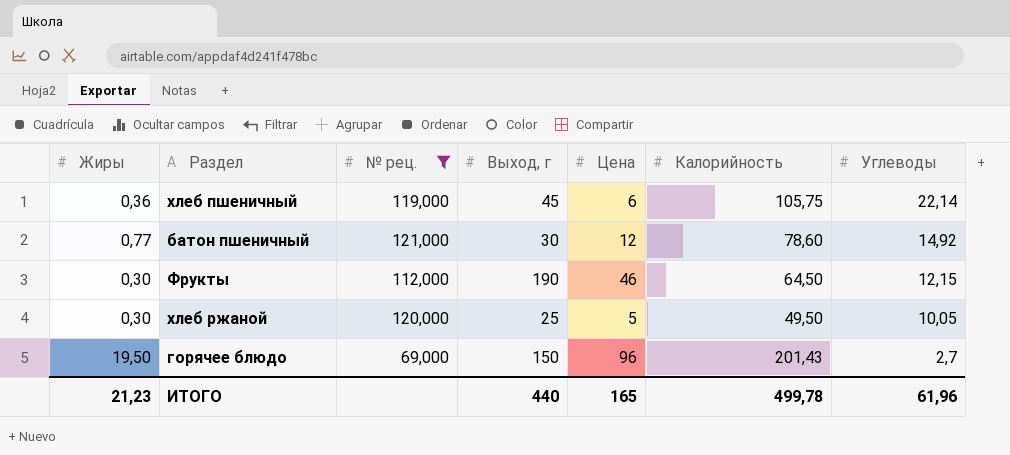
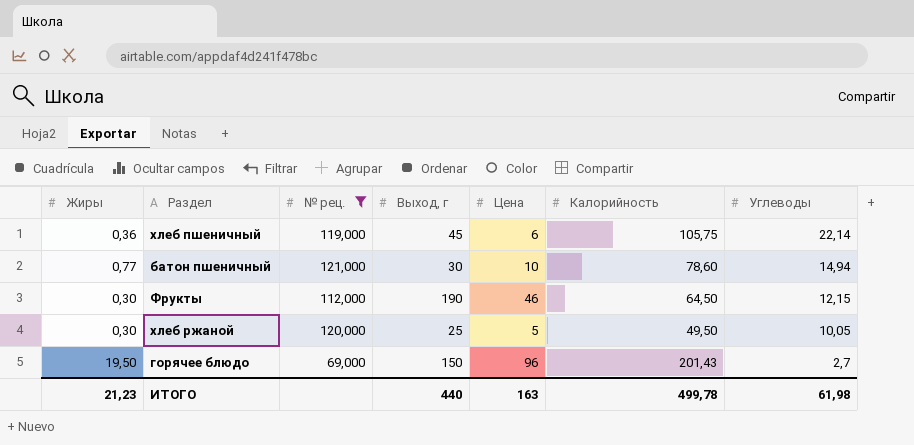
батон пшеничный | Цена: 12 -> 10
батон пшеничный | Углеводы: 14,92 -> 14,94
ИТОГО | Цена: 165 -> 163
ИТОГО | Углеводы: 61,96 -> 61,98

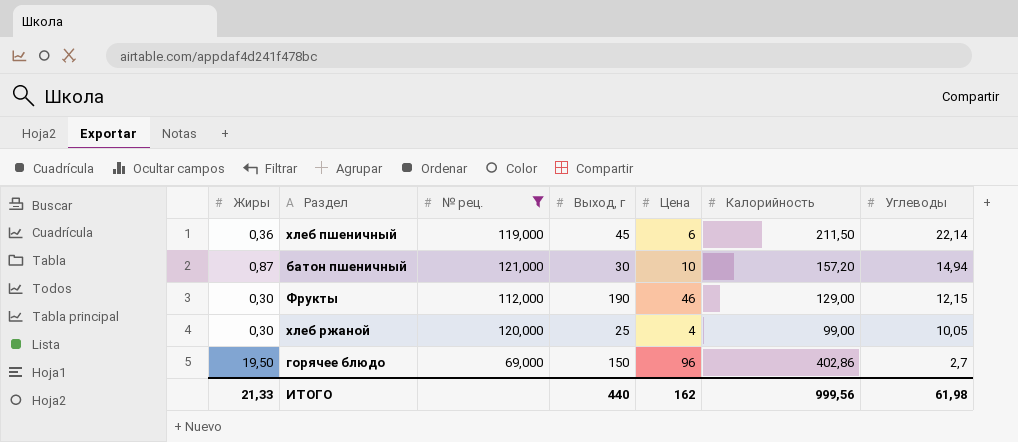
хлеб пшеничный | Калорийность: 105,75 -> 211,50
батон пшеничный | Жиры: 0,77 -> 0,87
батон пшеничный | Калорийность: 78,60 -> 157,20
Фрукты | Калорийность: 64,50 -> 129,00
хлеб ржаной | Цена: 5 -> 4
хлеб ржаной | Калорийность: 49,50 -> 99,00
горячее блюдо | Калорийность: 201,43 -> 402,86
ИТОГО | Жиры: 21,23 -> 21,33
ИТОГО | Цена: 163 -> 162
ИТОГО | Калорийность: 499,78 -> 999,56

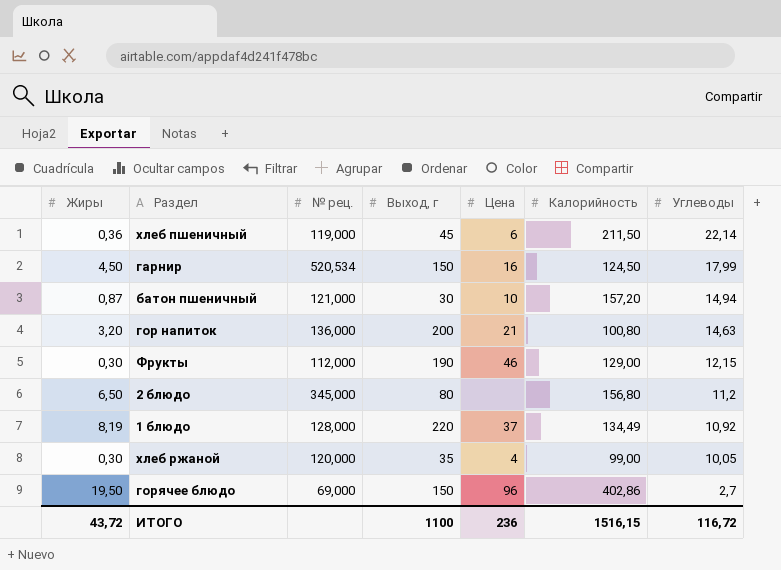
filter: № рец. <= 121,000 -> none
хлеб ржаной | Выход, г: 25 -> 35
ИТОГО | Жиры: 21,33 -> 43,72
ИТОГО | Выход, г: 440 -> 1100
ИТОГО | Цена: 162 -> 236
ИТОГО | Калорийность: 999,56 -> 1516,15
ИТОГО | Углеводы: 61,98 -> 116,72

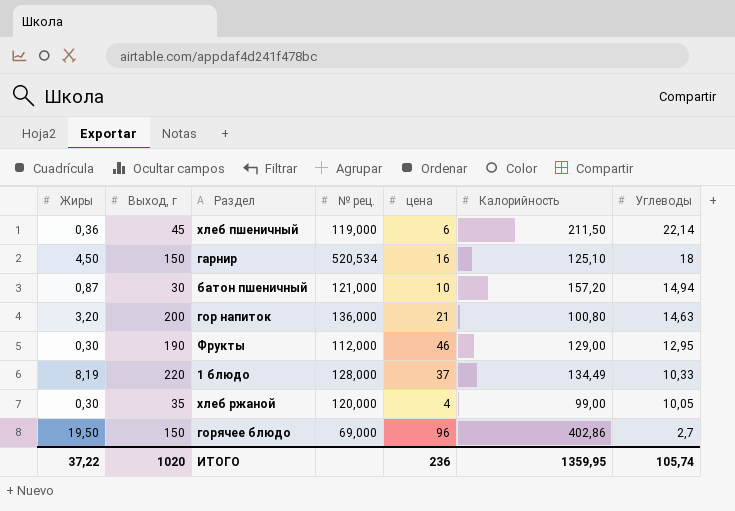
column Выход, г | position: 4 -> 2
column name: Цена -> цена
row 2 блюдо: 6,50 | 345,000 | 80 | none | 156,80 | 11,2 -> none
гарнир | Калорийность: 124,50 -> 125,10
гарнир | Углеводы: 17,99 -> 18
Фрукты | Углеводы: 12,15 -> 12,95
1 блюдо | Углеводы: 10,92 -> 10,33
ИТОГО | Жиры: 43,72 -> 37,22
ИТОГО | Выход, г: 1100 -> 1020
ИТОГО | Калорийность: 1516,15 -> 1359,95
ИТОГО | Углеводы: 116,72 -> 105,74

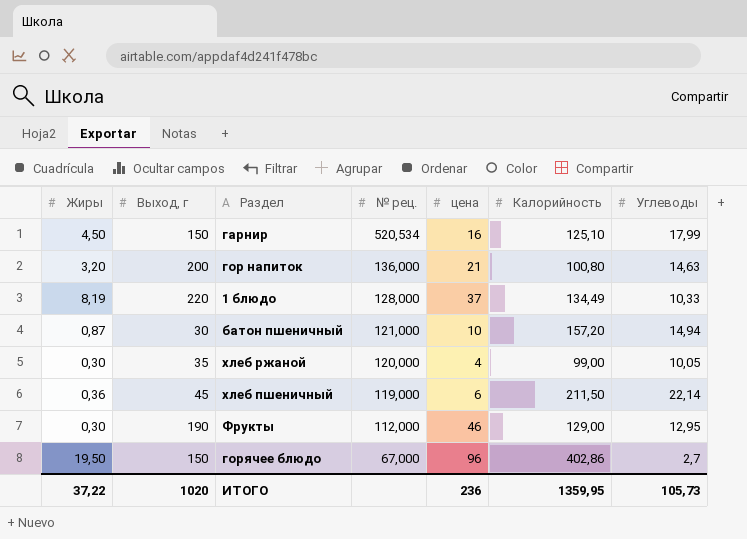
row order: Углеводы descending -> № рец. descending
гарнир | Углеводы: 18 -> 17,99
горячее блюдо | № рец.: 69,000 -> 67,000
ИТОГО | Углеводы: 105,74 -> 105,73

